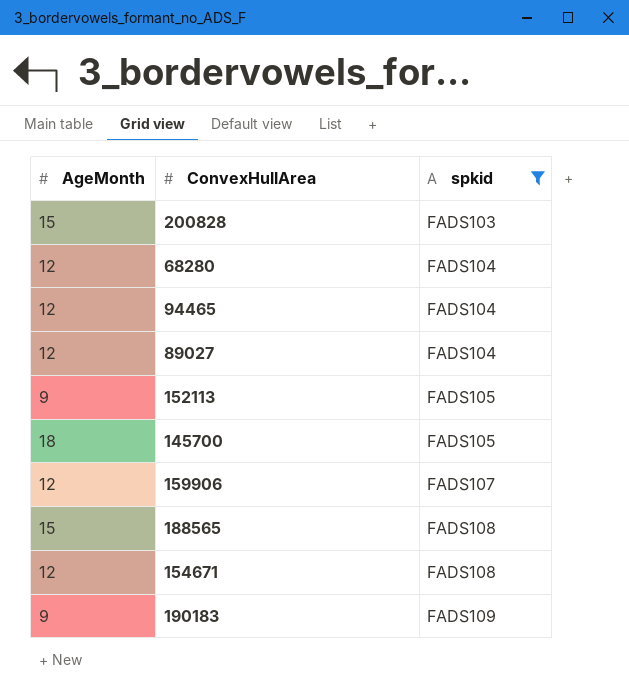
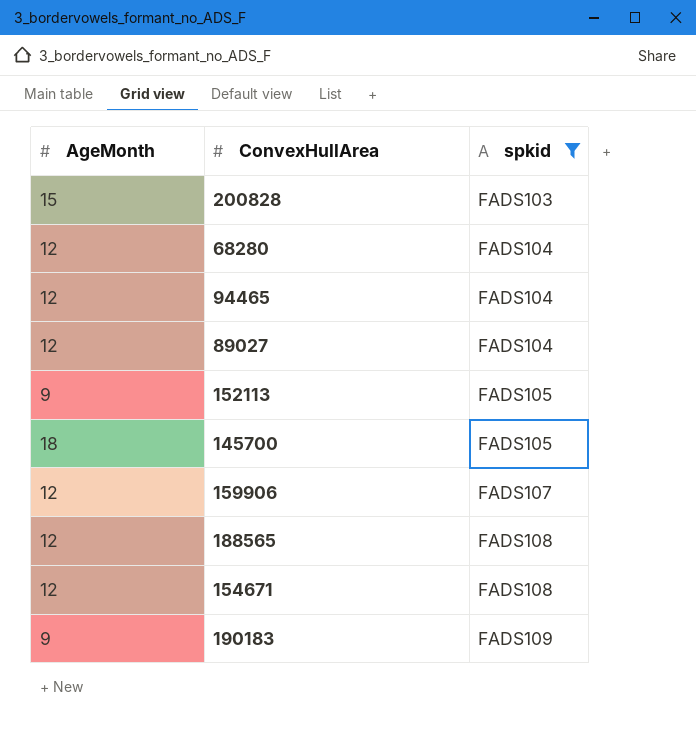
188565 | AgeMonth: 15 -> 12

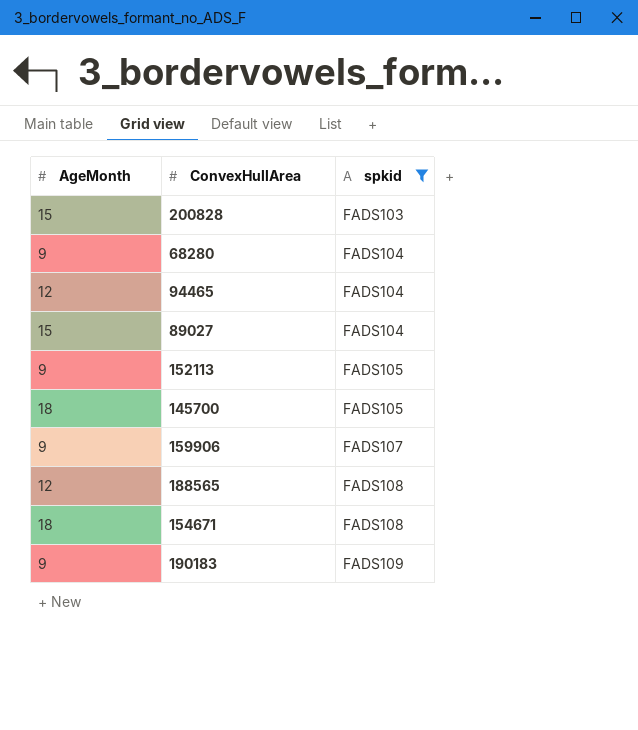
68280 | AgeMonth: 12 -> 9
89027 | AgeMonth: 12 -> 15
159906 | AgeMonth: 12 -> 9
154671 | AgeMonth: 12 -> 18

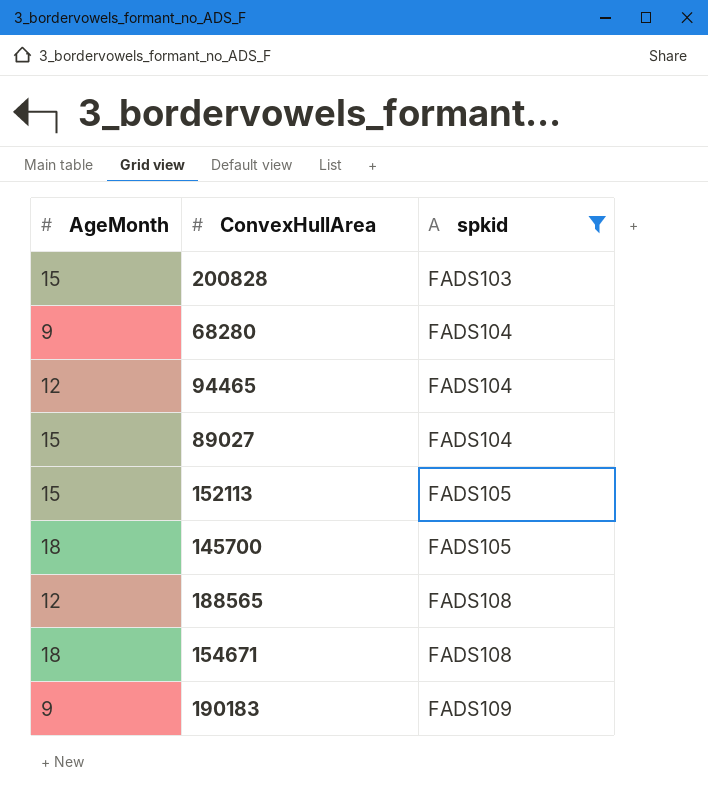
row 159906: 9 | FADS107 -> none
152113 | AgeMonth: 9 -> 15

